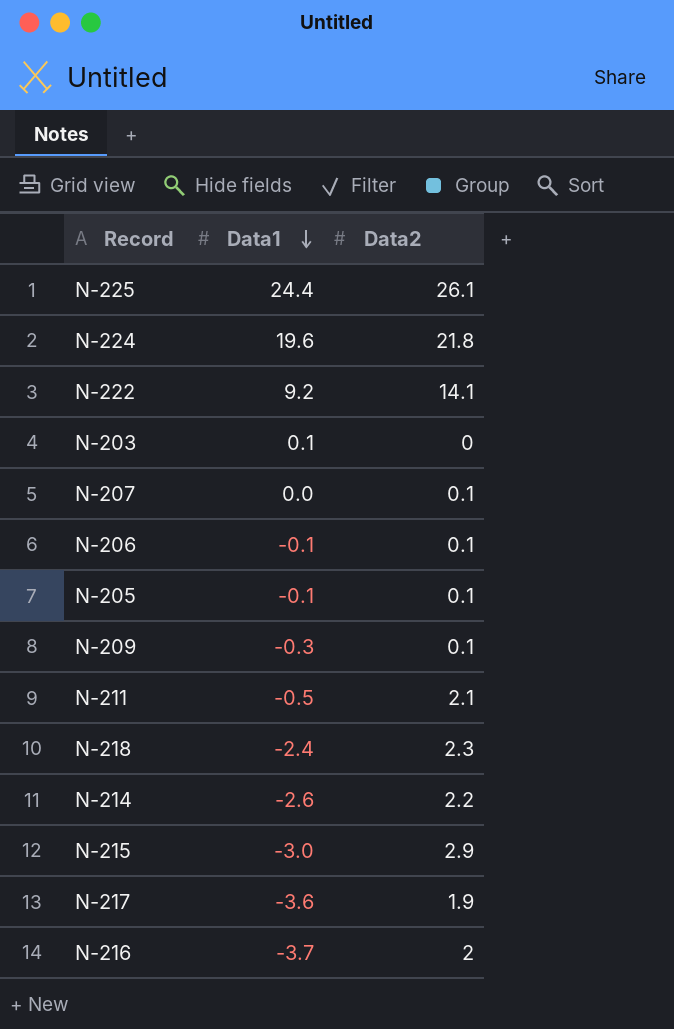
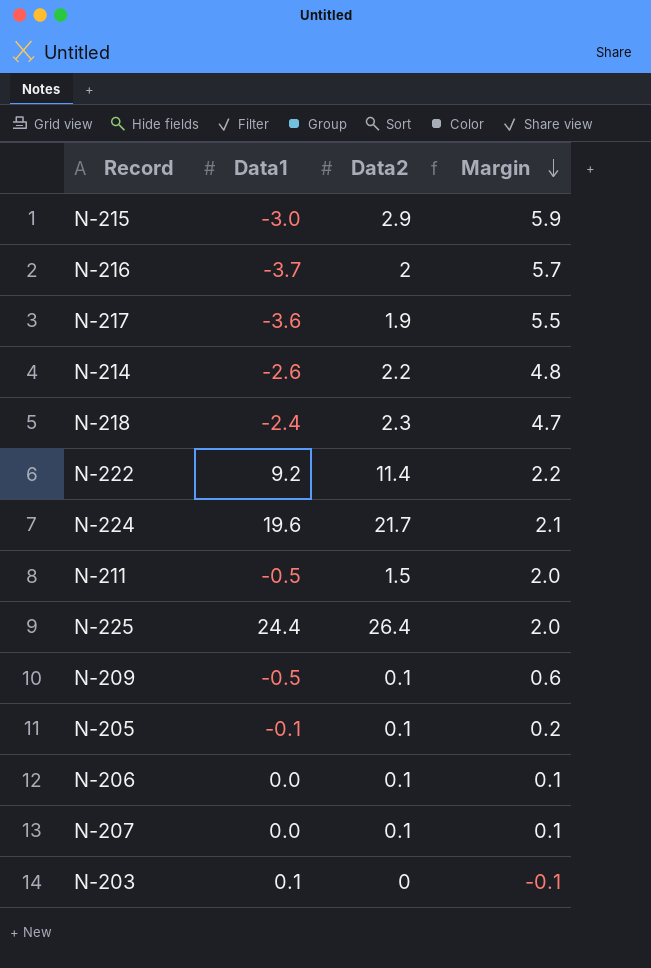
row order: Data1 descending -> Margin descending
column Margin | formula: none -> [Data2] - [Data1]
N-222 | Data2: 14.1 -> 11.4
N-224 | Data2: 21.8 -> 21.7
N-211 | Data2: 2.1 -> 1.5
N-225 | Data2: 26.1 -> 26.4
N-209 | Data1: -0.3 -> -0.5
N-206 | Data1: -0.1 -> 0.0

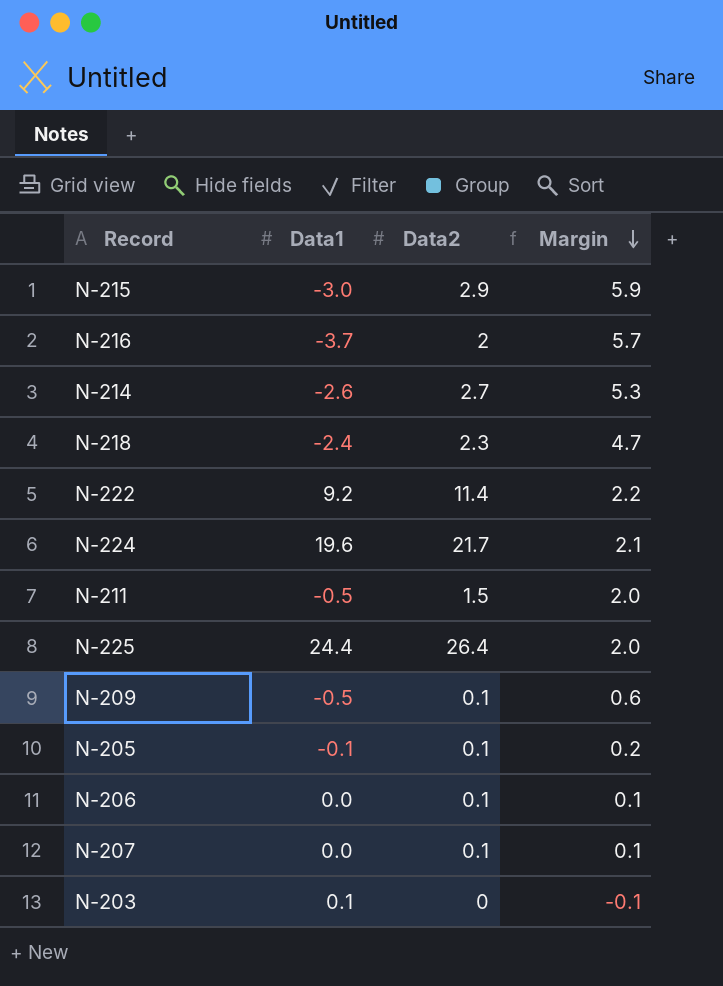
row N-217: -3.6 | 1.9 | 5.5 -> none
N-214 | Data2: 2.2 -> 2.7
N-214 | Margin: 4.8 -> 5.3

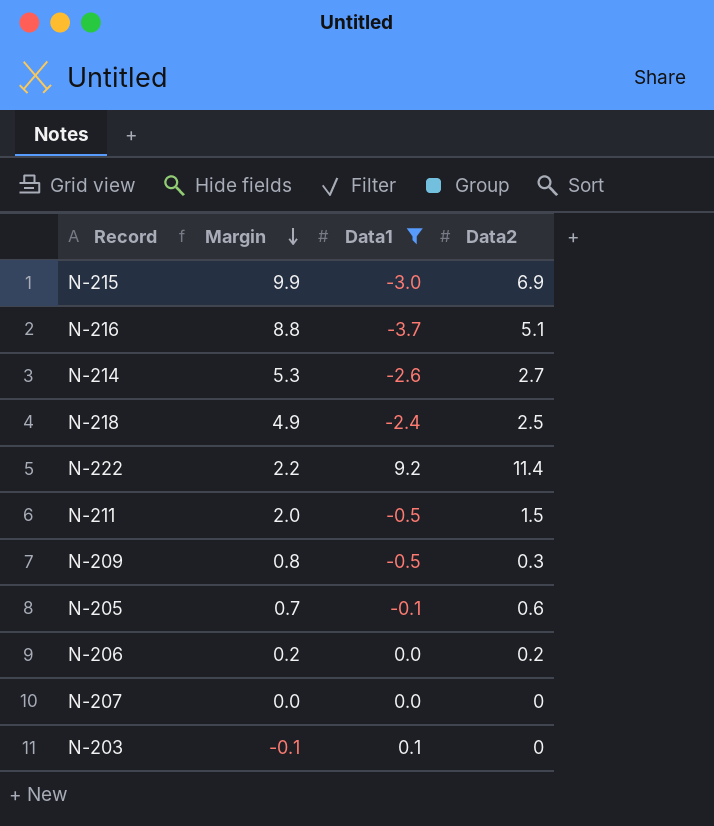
filter: none -> Data1 <= 9.2
column Margin | position: 4 -> 2
N-215 | Margin: 5.9 -> 9.9
N-215 | Data2: 2.9 -> 6.9
N-216 | Margin: 5.7 -> 8.8
N-216 | Data2: 2 -> 5.1
N-218 | Margin: 4.7 -> 4.9
N-218 | Data2: 2.3 -> 2.5
N-209 | Margin: 0.6 -> 0.8
N-209 | Data2: 0.1 -> 0.3
N-205 | Margin: 0.2 -> 0.7
N-205 | Data2: 0.1 -> 0.6
N-206 | Margin: 0.1 -> 0.2
N-206 | Data2: 0.1 -> 0.2
N-207 | Margin: 0.1 -> 0.0
N-207 | Data2: 0.1 -> 0

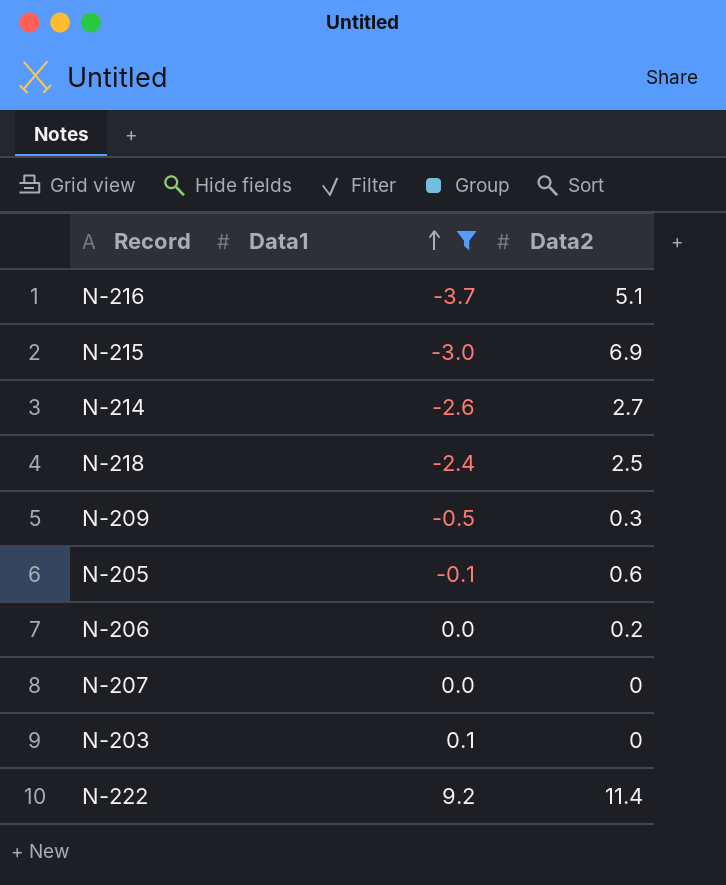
row order: Margin descending -> Data1 ascending
column Margin | formula: [Data2] - [Data1] -> none
row N-211: 2.0 | -0.5 | 1.5 -> none

